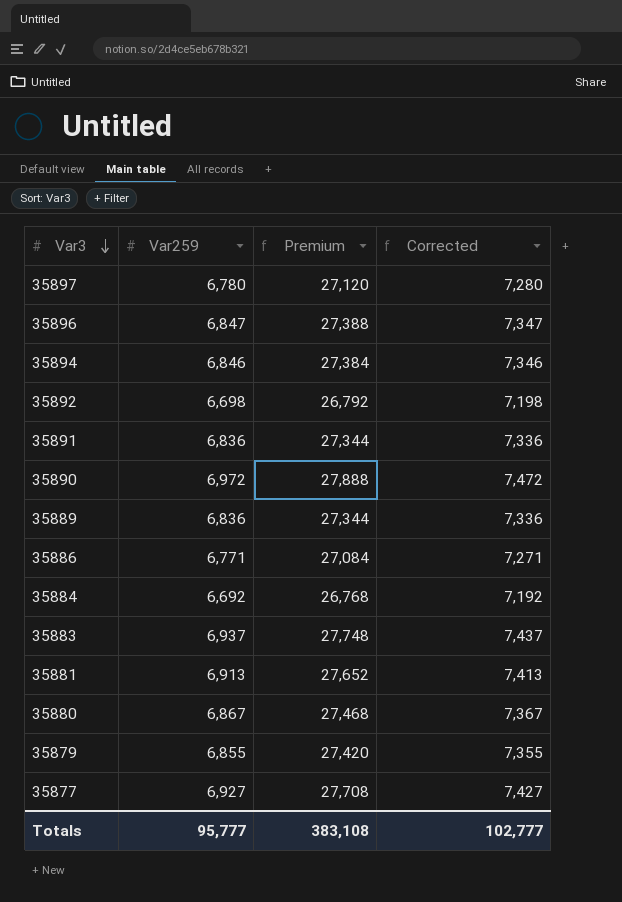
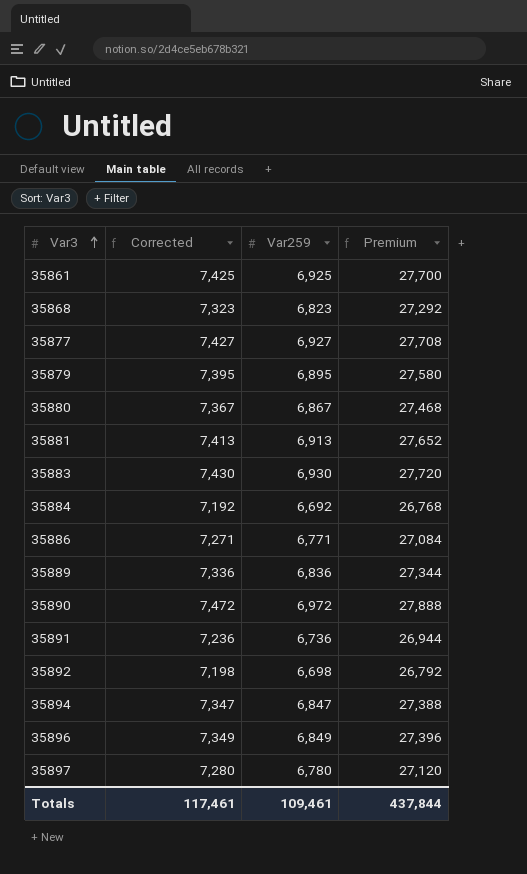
row order: Var3 descending -> Var3 ascending
column Corrected | position: 4 -> 2
row 35861: none -> 7,425 | 6,925 | 27,700
row 35868: none -> 7,323 | 6,823 | 27,292
35879 | Corrected: 7,355 -> 7,395
35879 | Var259: 6,855 -> 6,895
35879 | Premium: 27,420 -> 27,580
35883 | Corrected: 7,437 -> 7,430
35883 | Var259: 6,937 -> 6,930
35883 | Premium: 27,748 -> 27,720
35891 | Corrected: 7,336 -> 7,236
35891 | Var259: 6,836 -> 6,736
35891 | Premium: 27,344 -> 26,944
35894 | Corrected: 7,346 -> 7,347
35894 | Var259: 6,846 -> 6,847
35894 | Premium: 27,384 -> 27,388
35896 | Corrected: 7,347 -> 7,349
35896 | Var259: 6,847 -> 6,849
35896 | Premium: 27,388 -> 27,396
Totals | Corrected: 102,777 -> 117,461
Totals | Var259: 95,777 -> 109,461
Totals | Premium: 383,108 -> 437,844

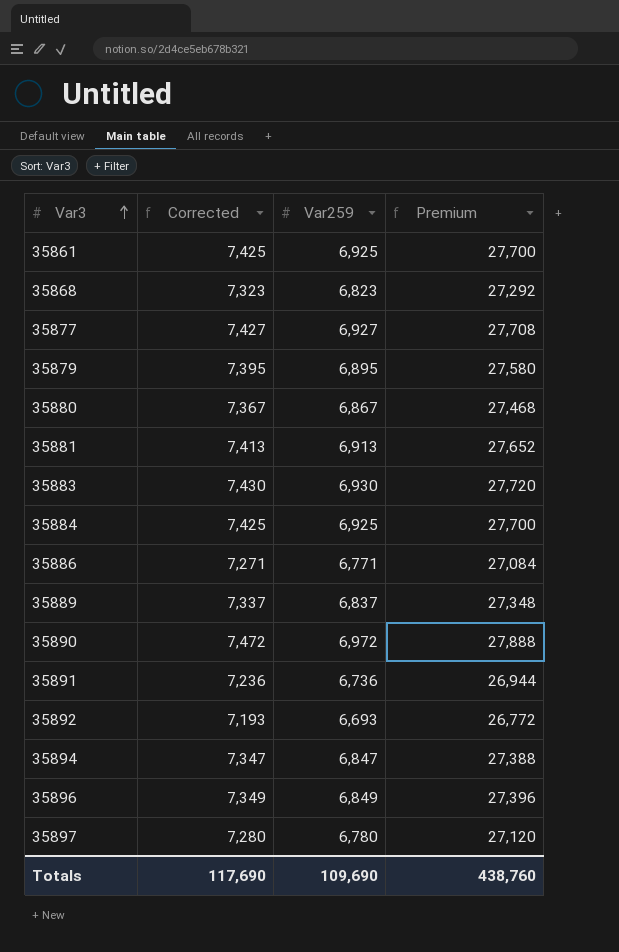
35884 | Corrected: 7,192 -> 7,425
35884 | Var259: 6,692 -> 6,925
35884 | Premium: 26,768 -> 27,700
35889 | Corrected: 7,336 -> 7,337
35889 | Var259: 6,836 -> 6,837
35889 | Premium: 27,344 -> 27,348
35892 | Corrected: 7,198 -> 7,193
35892 | Var259: 6,698 -> 6,693
35892 | Premium: 26,792 -> 26,772
Totals | Corrected: 117,461 -> 117,690
Totals | Var259: 109,461 -> 109,690
Totals | Premium: 437,844 -> 438,760

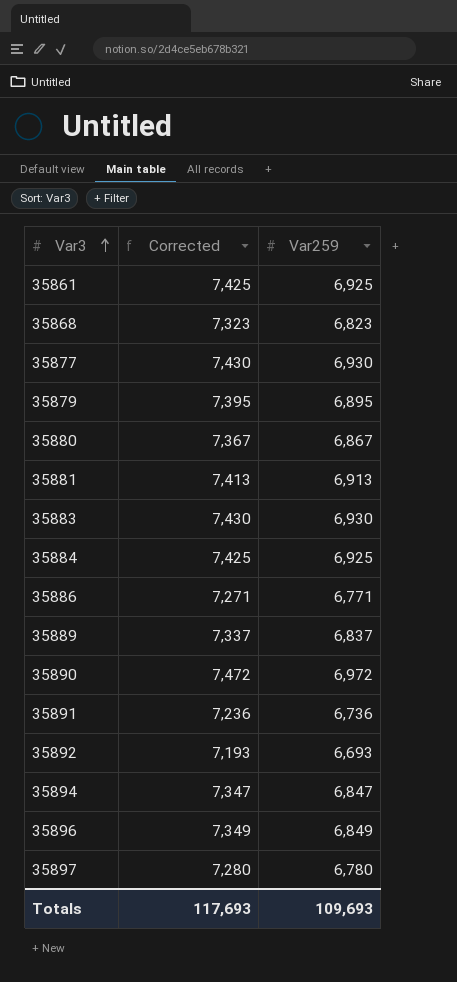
column Premium | formula: [Var259] * 4 -> none
35877 | Corrected: 7,427 -> 7,430
35877 | Var259: 6,927 -> 6,930
Totals | Corrected: 117,690 -> 117,693
Totals | Var259: 109,690 -> 109,693

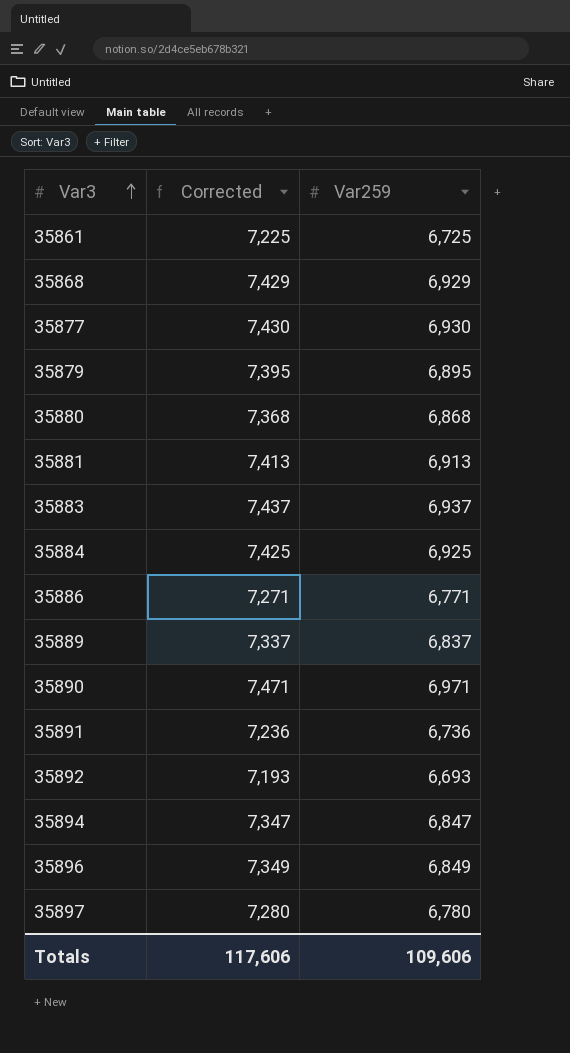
35861 | Corrected: 7,425 -> 7,225
35861 | Var259: 6,925 -> 6,725
35868 | Corrected: 7,323 -> 7,429
35868 | Var259: 6,823 -> 6,929
35880 | Corrected: 7,367 -> 7,368
35880 | Var259: 6,867 -> 6,868
35883 | Corrected: 7,430 -> 7,437
35883 | Var259: 6,930 -> 6,937
35890 | Corrected: 7,472 -> 7,471
35890 | Var259: 6,972 -> 6,971
Totals | Corrected: 117,693 -> 117,606
Totals | Var259: 109,693 -> 109,606

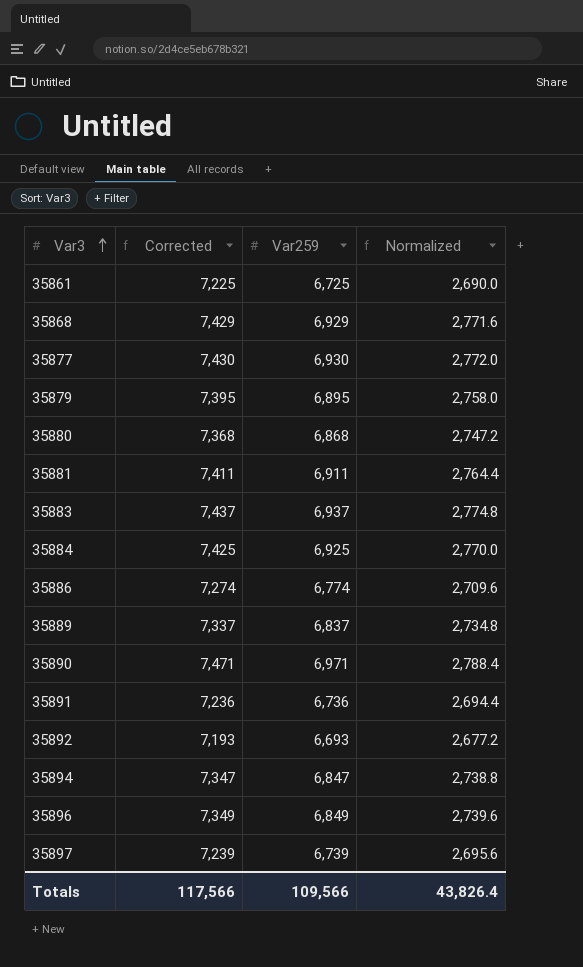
column Normalized | formula: none -> [Var259] * 0.4
35881 | Corrected: 7,413 -> 7,411
35881 | Var259: 6,913 -> 6,911
35886 | Corrected: 7,271 -> 7,274
35886 | Var259: 6,771 -> 6,774
35897 | Corrected: 7,280 -> 7,239
35897 | Var259: 6,780 -> 6,739
Totals | Corrected: 117,606 -> 117,566
Totals | Var259: 109,606 -> 109,566

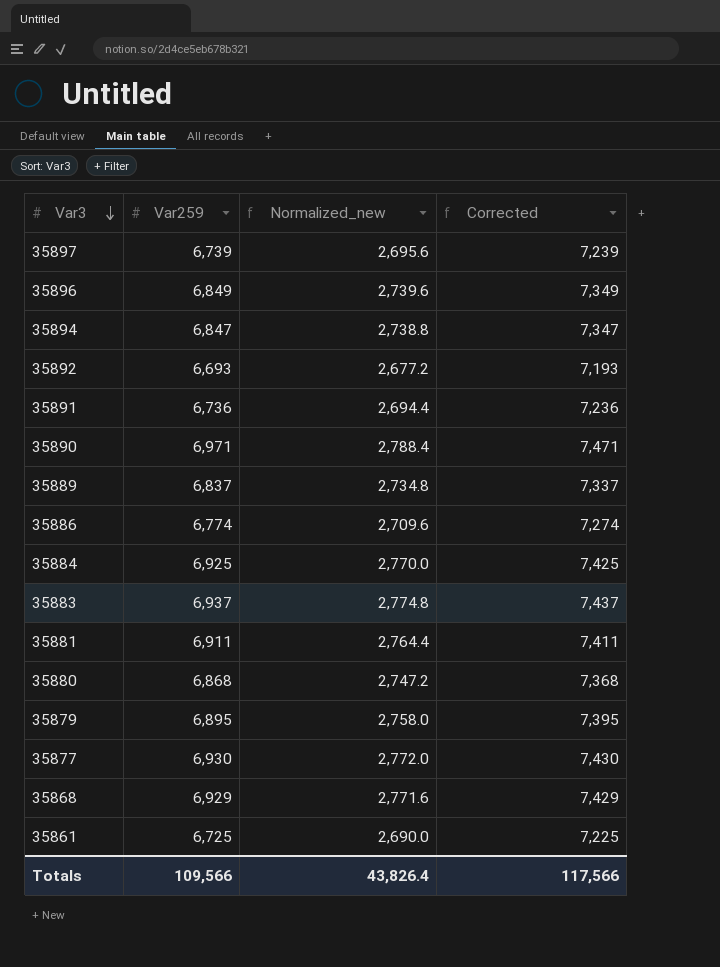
row order: Var3 ascending -> Var3 descending
column name: Normalized -> Normalized_new
column Corrected | position: 2 -> 4

